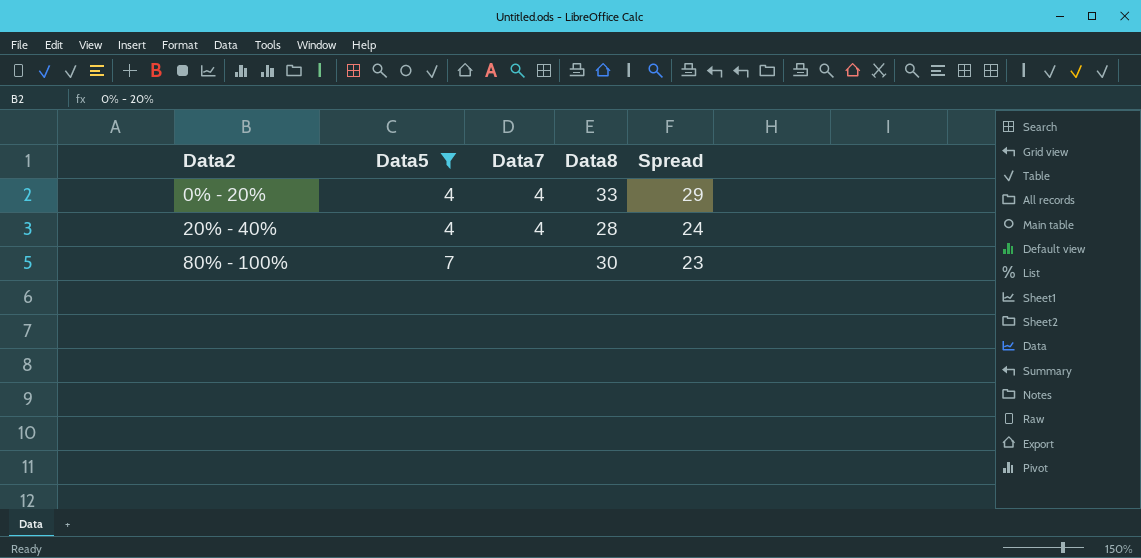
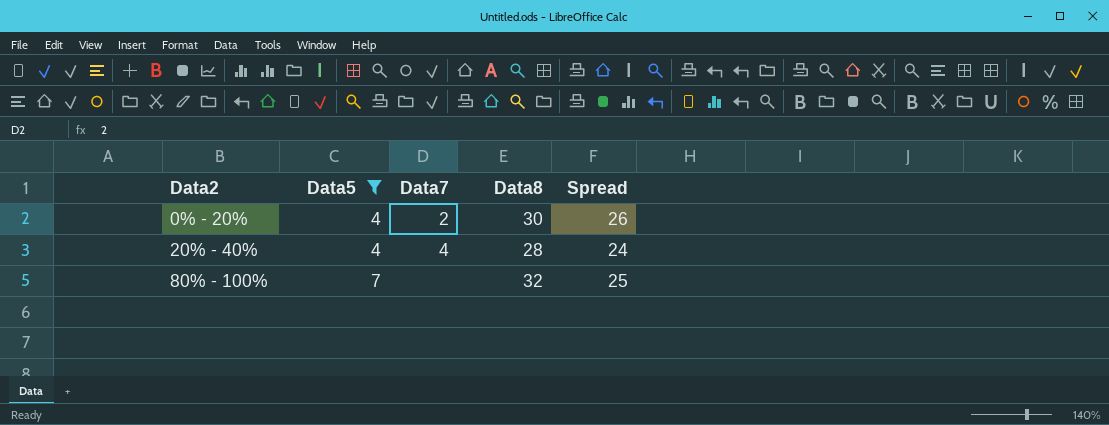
0% - 20% | Data7: 4 -> 2
0% - 20% | Data8: 33 -> 30
0% - 20% | Spread: 29 -> 26
80% - 100% | Data8: 30 -> 32
80% - 100% | Spread: 23 -> 25

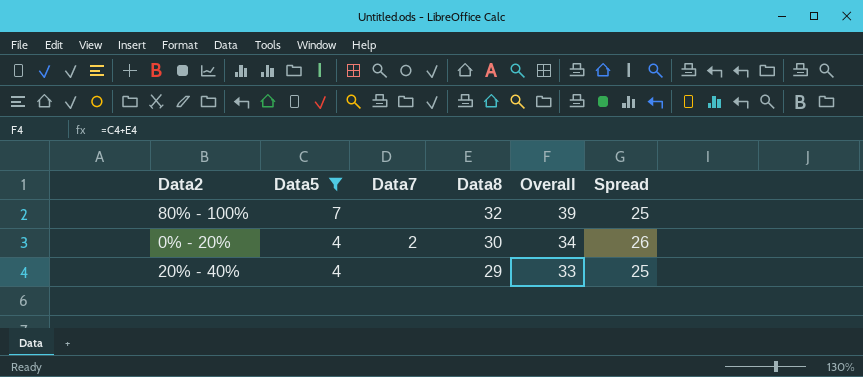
row order: Data2 ascending -> Data5 descending
column Overall | formula: none -> [Data5] + [Data8]
20% - 40% | Data7: 4 -> none
20% - 40% | Data8: 28 -> 29
20% - 40% | Spread: 24 -> 25

